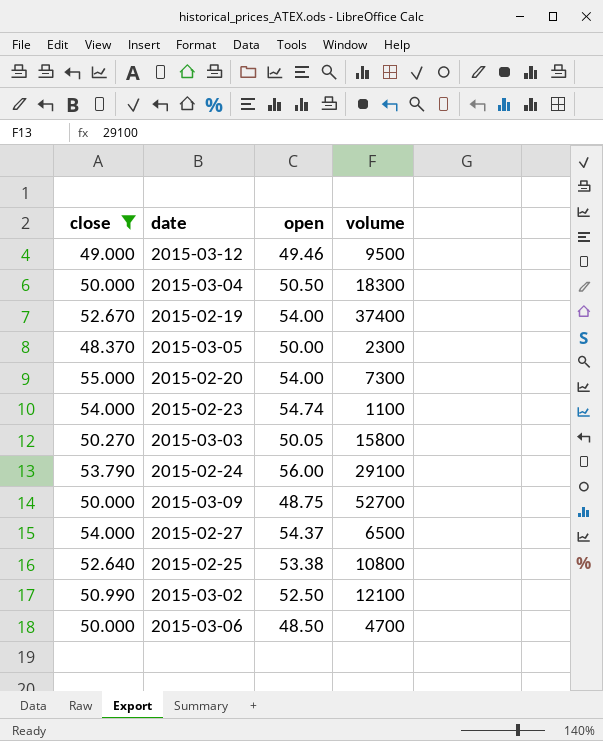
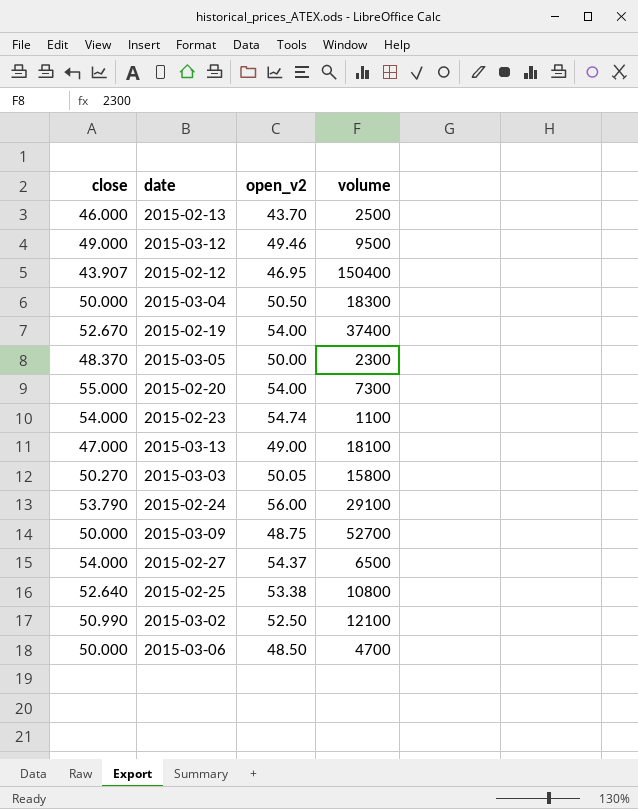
filter: close >= 48.370 -> none
column name: open -> open_v2

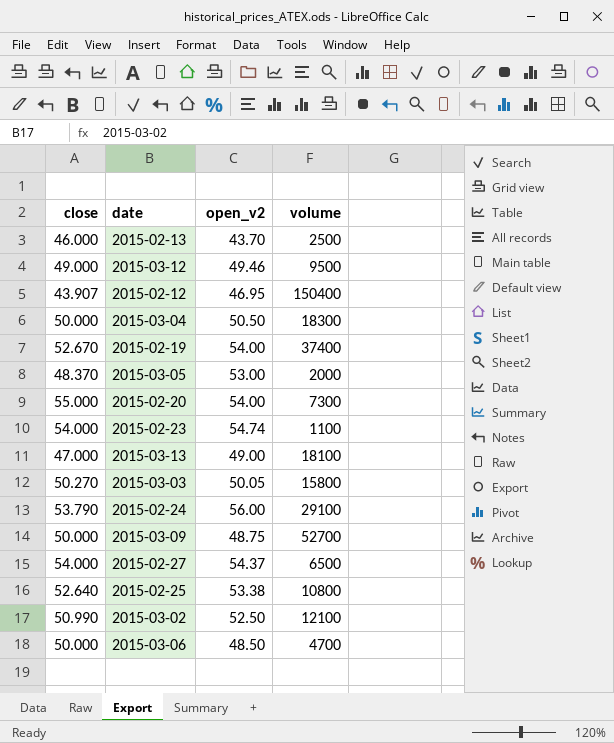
2015-03-05 | open_v2: 50.00 -> 53.00
2015-03-05 | volume: 2300 -> 2000

